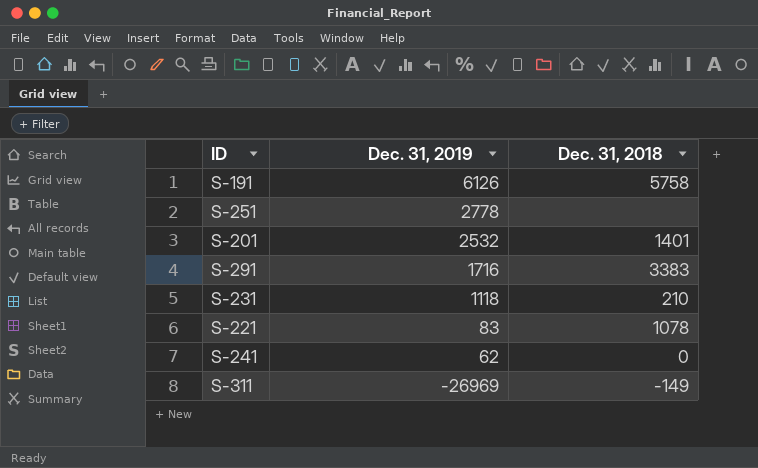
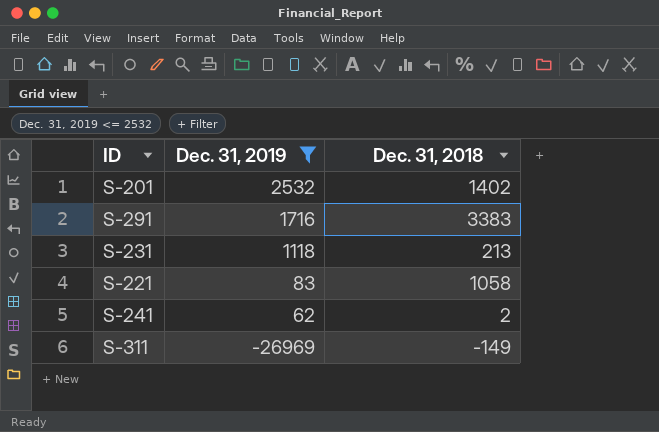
filter: none -> Dec. 31, 2019 <= 2532
S-201 | Dec. 31, 2018: 1401 -> 1402
S-231 | Dec. 31, 2018: 210 -> 213
S-221 | Dec. 31, 2018: 1078 -> 1058
S-241 | Dec. 31, 2018: 0 -> 2

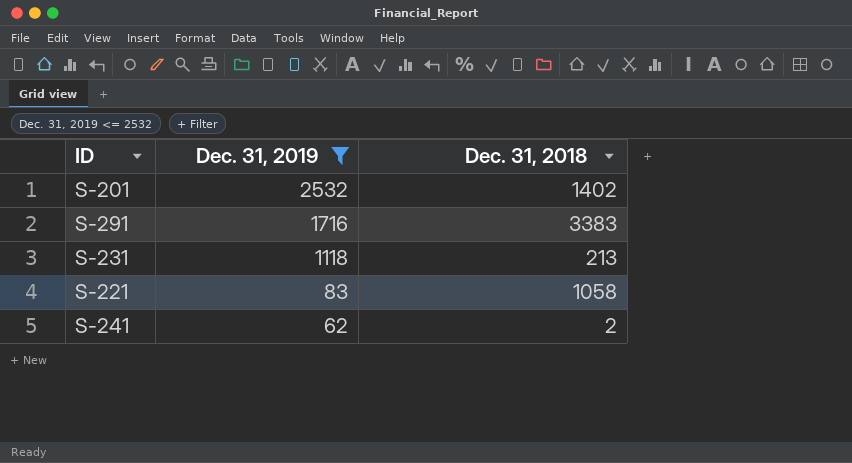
row S-311: -26969 | -149 -> none

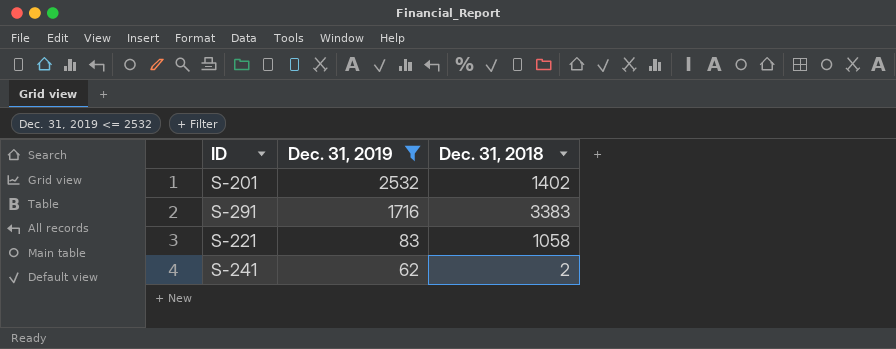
row S-231: 1118 | 213 -> none

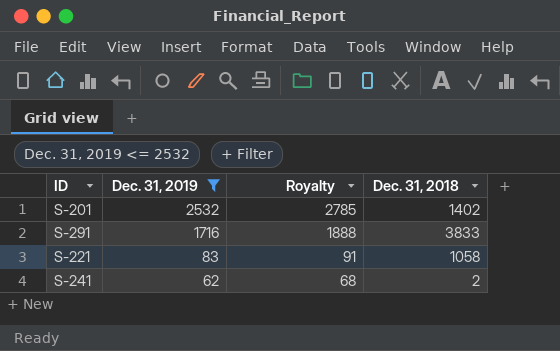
column Royalty | formula: none -> [Dec. 31, 2019] * 1.1
S-291 | Dec. 31, 2018: 3383 -> 3833

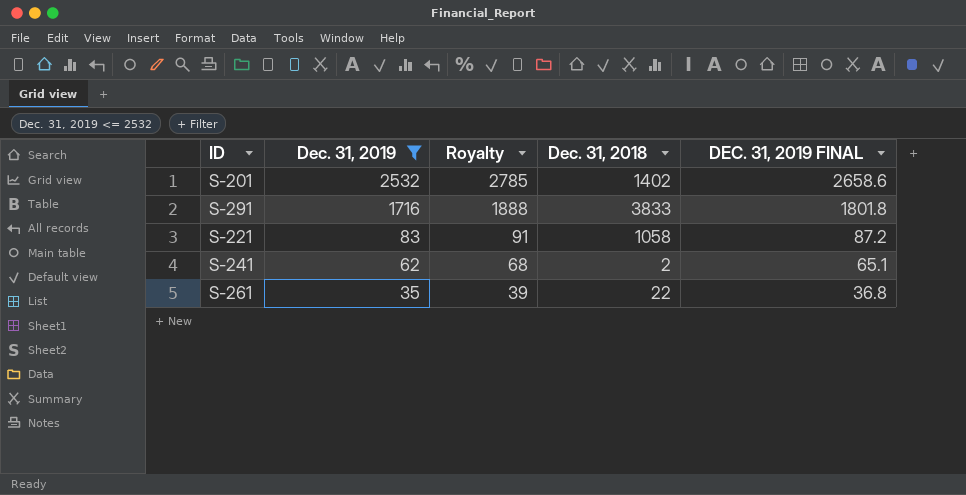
column DEC. 31, 2019 FINAL | formula: none -> [Dec. 31, 2019] * 1.05
row S-261: none -> 35 | 39 | 22 | 36.8

